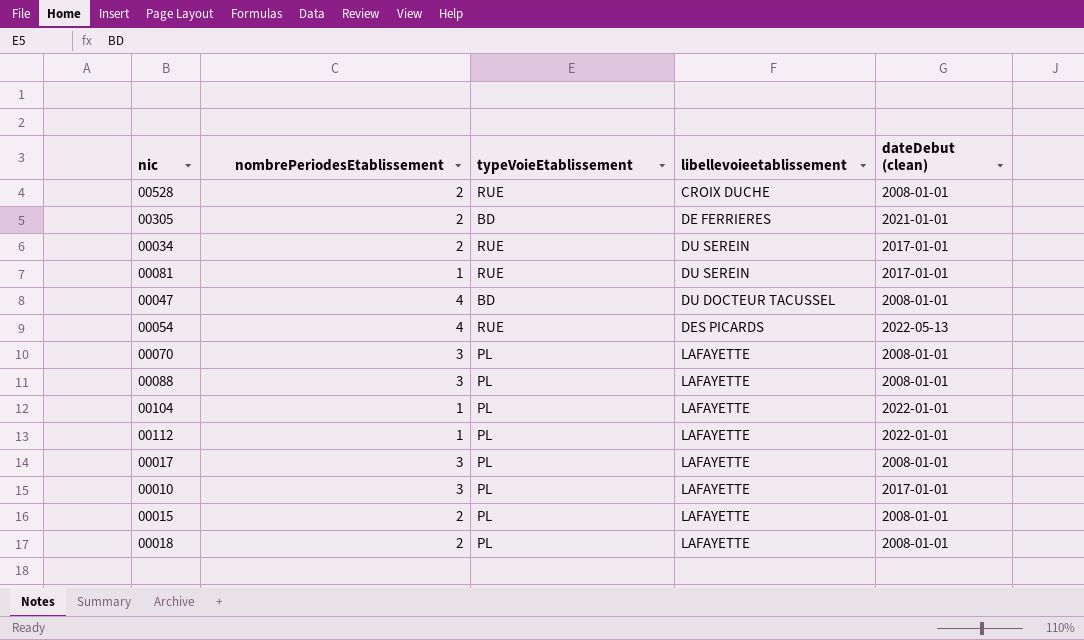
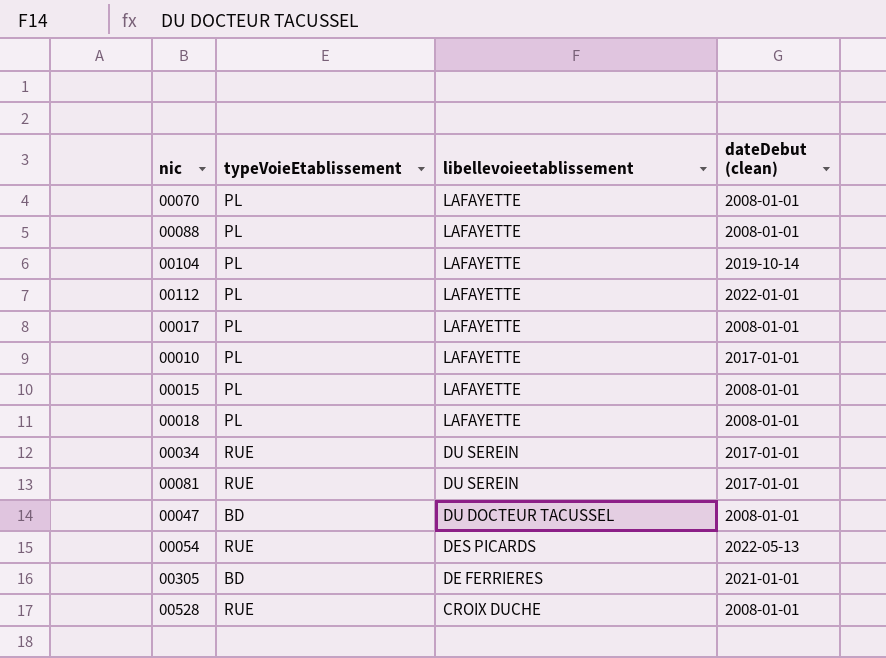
row order: none -> libellevoieetablissement descending
column nombrePeriodesEtablissement | position: 2 -> none
00104 | dateDebut (clean): 2022-01-01 -> 2019-10-14

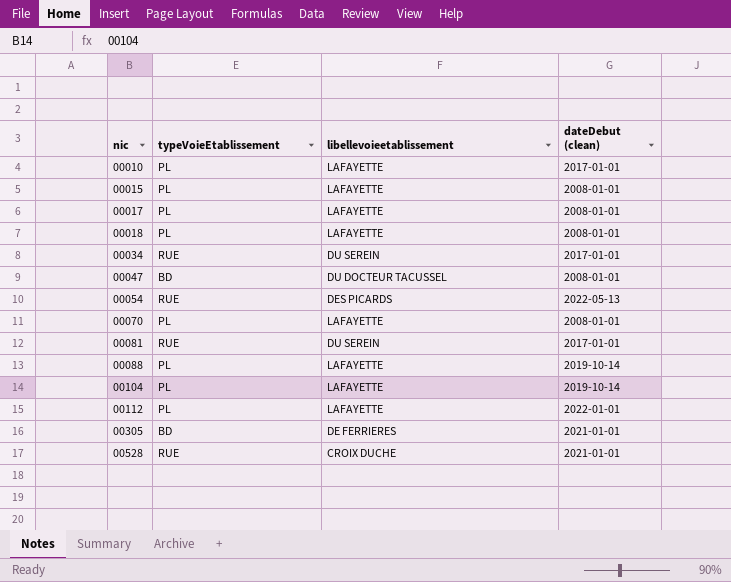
row order: libellevoieetablissement descending -> nic ascending
00088 | dateDebut (clean): 2008-01-01 -> 2019-10-14
00528 | dateDebut (clean): 2008-01-01 -> 2021-01-01

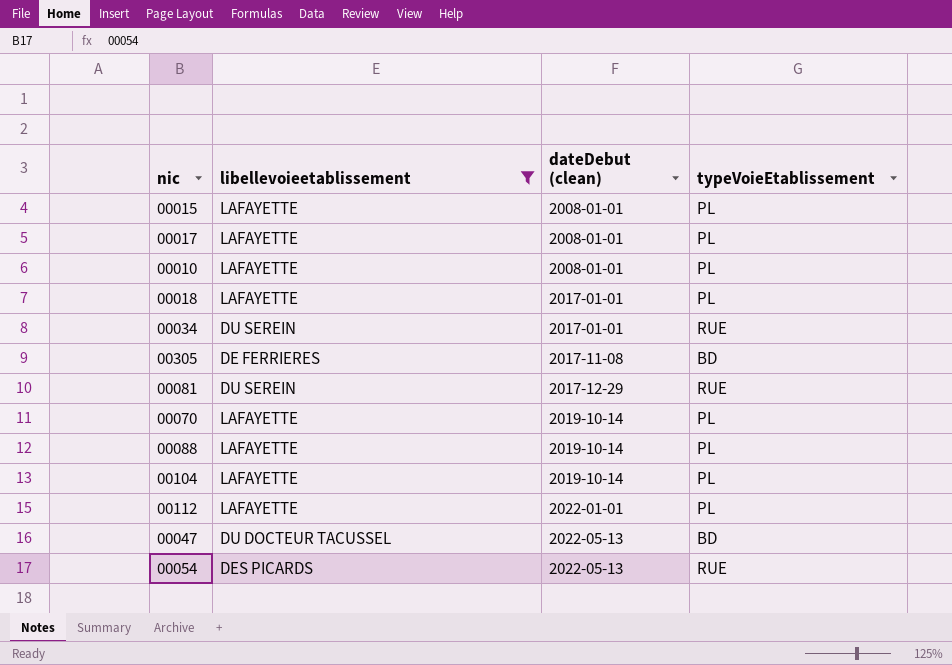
filter: none -> libellevoieetablissement != CROIX DUCHE
row order: nic ascending -> dateDebut (clean) ascending
column typeVoieEtablissement | position: 2 -> 4
00010 | dateDebut (clean): 2017-01-01 -> 2008-01-01
00018 | dateDebut (clean): 2008-01-01 -> 2017-01-01
00305 | dateDebut (clean): 2021-01-01 -> 2017-11-08
00081 | dateDebut (clean): 2017-01-01 -> 2017-12-29
00070 | dateDebut (clean): 2008-01-01 -> 2019-10-14
00047 | dateDebut (clean): 2008-01-01 -> 2022-05-13

